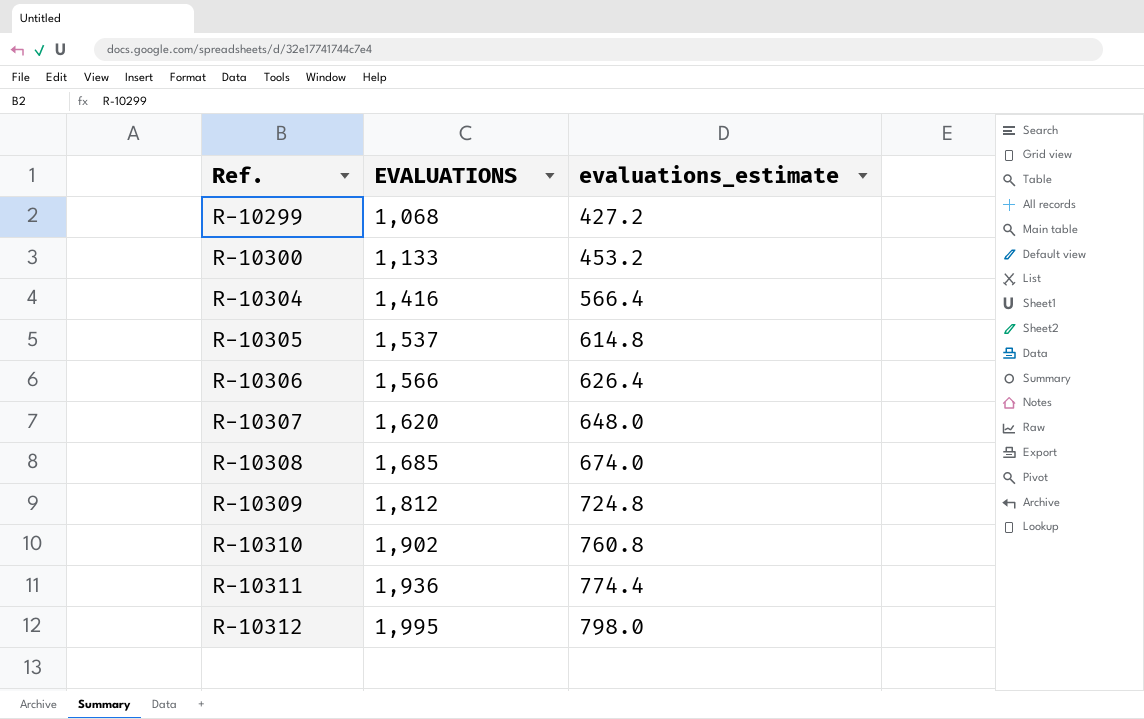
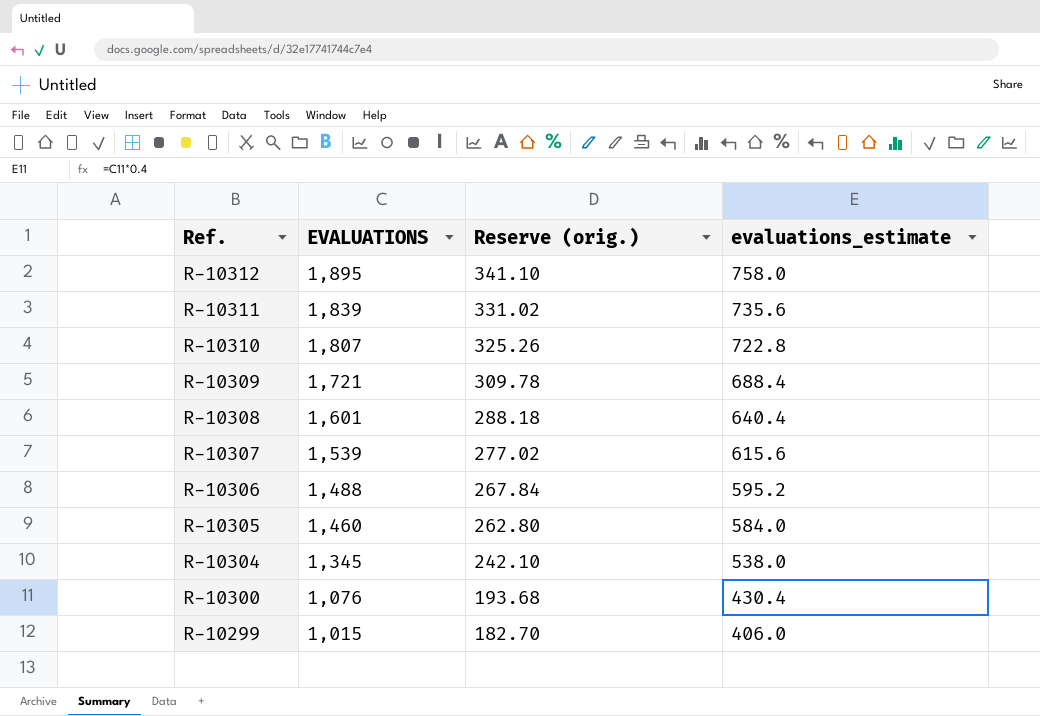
row order: Ref. ascending -> Ref. descending
column Reserve (orig.) | formula: none -> [EVALUATIONS] * 0.18
R-10312 | EVALUATIONS: 1,995 -> 1,895
R-10312 | evaluations_estimate: 798.0 -> 758.0
R-10311 | EVALUATIONS: 1,936 -> 1,839
R-10311 | evaluations_estimate: 774.4 -> 735.6
R-10310 | EVALUATIONS: 1,902 -> 1,807
R-10310 | evaluations_estimate: 760.8 -> 722.8
R-10309 | EVALUATIONS: 1,812 -> 1,721
R-10309 | evaluations_estimate: 724.8 -> 688.4
R-10308 | EVALUATIONS: 1,685 -> 1,601
R-10308 | evaluations_estimate: 674.0 -> 640.4
R-10307 | EVALUATIONS: 1,620 -> 1,539
R-10307 | evaluations_estimate: 648.0 -> 615.6
R-10306 | EVALUATIONS: 1,566 -> 1,488
R-10306 | evaluations_estimate: 626.4 -> 595.2
R-10305 | EVALUATIONS: 1,537 -> 1,460
R-10305 | evaluations_estimate: 614.8 -> 584.0
R-10304 | EVALUATIONS: 1,416 -> 1,345
R-10304 | evaluations_estimate: 566.4 -> 538.0
R-10300 | EVALUATIONS: 1,133 -> 1,076
R-10300 | evaluations_estimate: 453.2 -> 430.4
R-10299 | EVALUATIONS: 1,068 -> 1,015
R-10299 | evaluations_estimate: 427.2 -> 406.0

